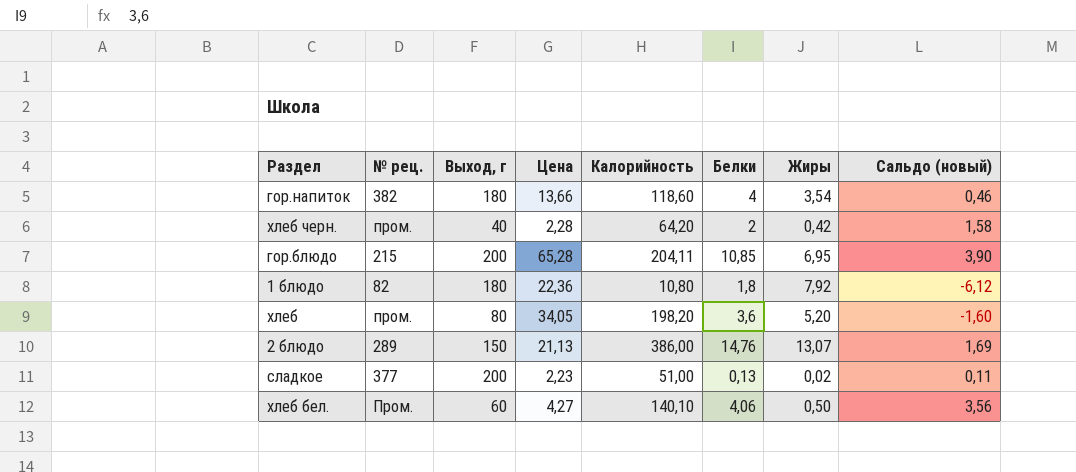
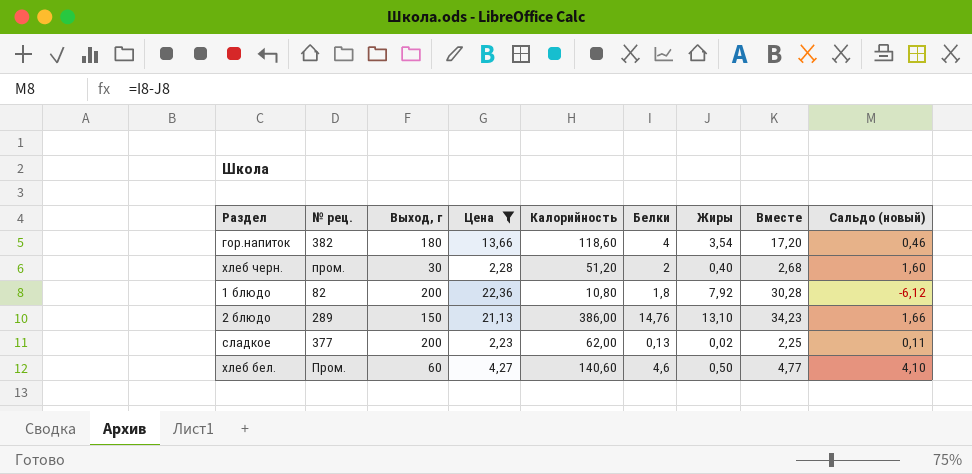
filter: none -> Цена <= 22,36
column Вместе | formula: none -> [Цена] + [Жиры]
хлеб черн. | Выход, г: 40 -> 30
хлеб черн. | Калорийность: 64,20 -> 51,20
хлеб черн. | Жиры: 0,42 -> 0,40
хлеб черн. | Сальдо (новый): 1,58 -> 1,60
1 блюдо | Выход, г: 180 -> 200
2 блюдо | Жиры: 13,07 -> 13,10
2 блюдо | Сальдо (новый): 1,69 -> 1,66
сладкое | Калорийность: 51,00 -> 62,00
хлеб бел. | Калорийность: 140,10 -> 140,60
хлеб бел. | Белки: 4,06 -> 4,6
хлеб бел. | Сальдо (новый): 3,56 -> 4,10

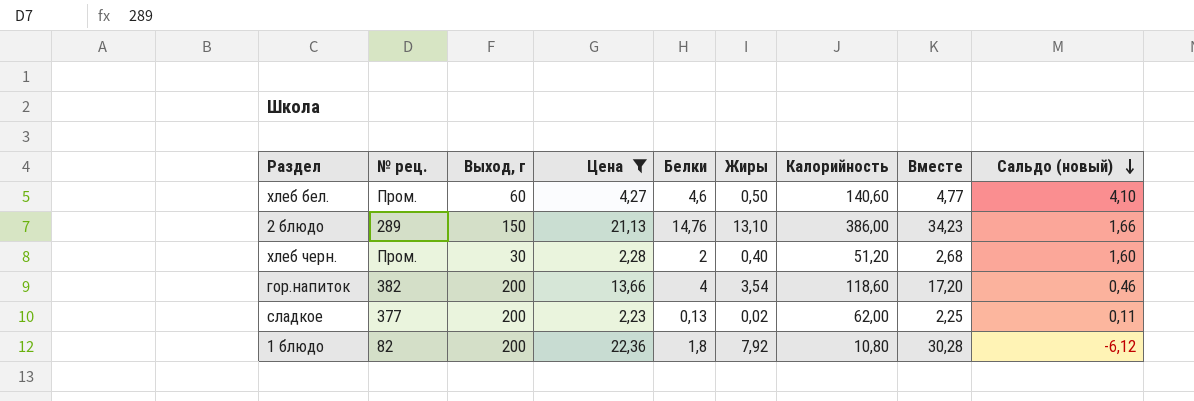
row order: none -> Сальдо (новый) descending
column Калорийность | position: 5 -> 7
хлеб черн. | № рец.: пром. -> Пром.
гор.напиток | Выход, г: 180 -> 200

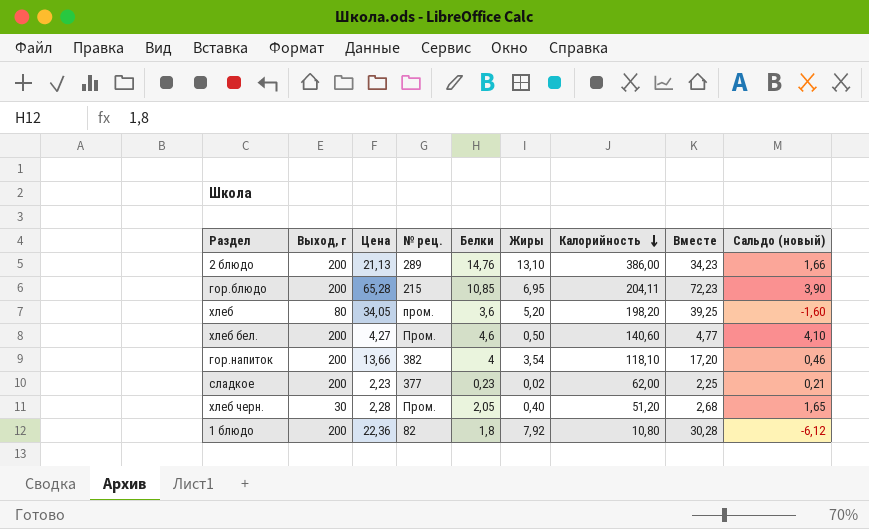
filter: Цена <= 22,36 -> none
row order: Сальдо (новый) descending -> Калорийность descending
column № рец. | position: 2 -> 4
2 блюдо | Выход, г: 150 -> 200
хлеб бел. | Выход, г: 60 -> 200
гор.напиток | Калорийность: 118,60 -> 118,10
сладкое | Белки: 0,13 -> 0,23
сладкое | Сальдо (новый): 0,11 -> 0,21
хлеб черн. | Белки: 2 -> 2,05
хлеб черн. | Сальдо (новый): 1,60 -> 1,65

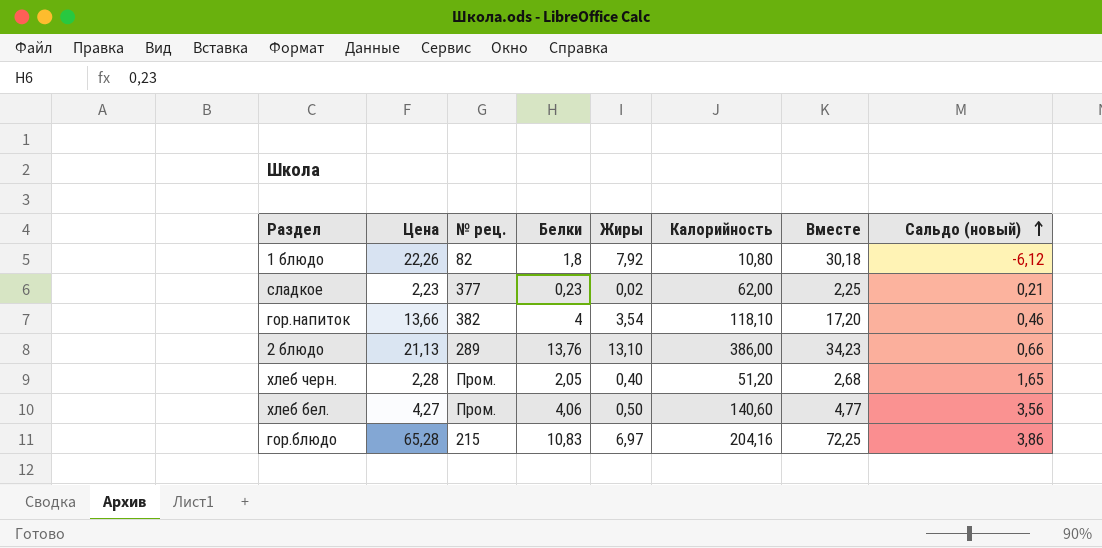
row order: Калорийность descending -> Сальдо (новый) ascending
column Выход, г | position: 2 -> none
row хлеб: 80 | 34,05 | пром. | 3,6 | 5,20 | 198,20 | 39,25 | -1,60 -> none
1 блюдо | Цена: 22,36 -> 22,26
1 блюдо | Вместе: 30,28 -> 30,18
2 блюдо | Белки: 14,76 -> 13,76
2 блюдо | Сальдо (новый): 1,66 -> 0,66
хлеб бел. | Белки: 4,6 -> 4,06
хлеб бел. | Сальдо (новый): 4,10 -> 3,56
гор.блюдо | Белки: 10,85 -> 10,83
гор.блюдо | Жиры: 6,95 -> 6,97
гор.блюдо | Калорийность: 204,11 -> 204,16
гор.блюдо | Вместе: 72,23 -> 72,25
гор.блюдо | Сальдо (новый): 3,90 -> 3,86

